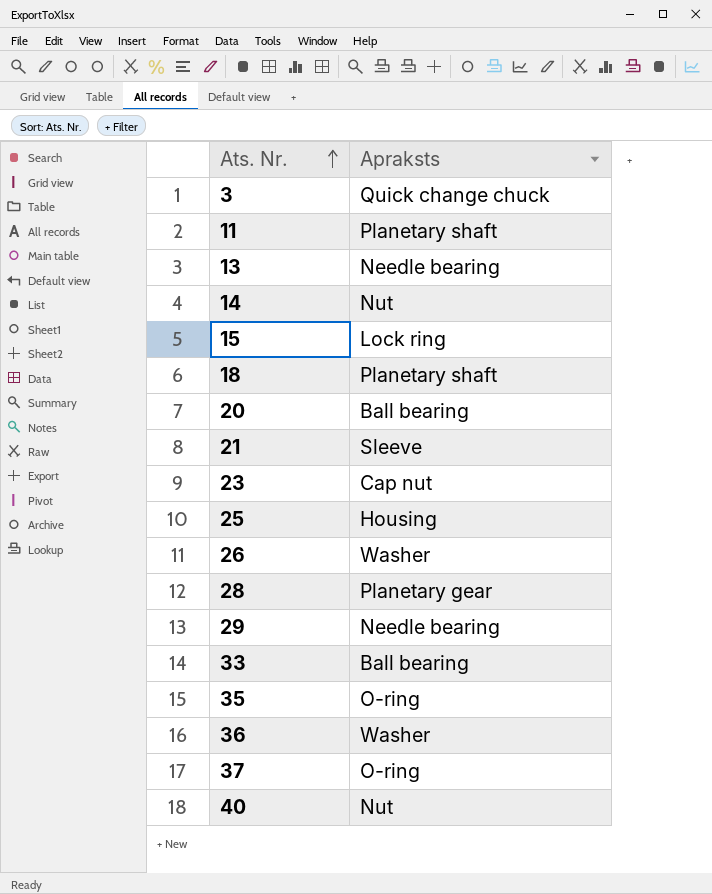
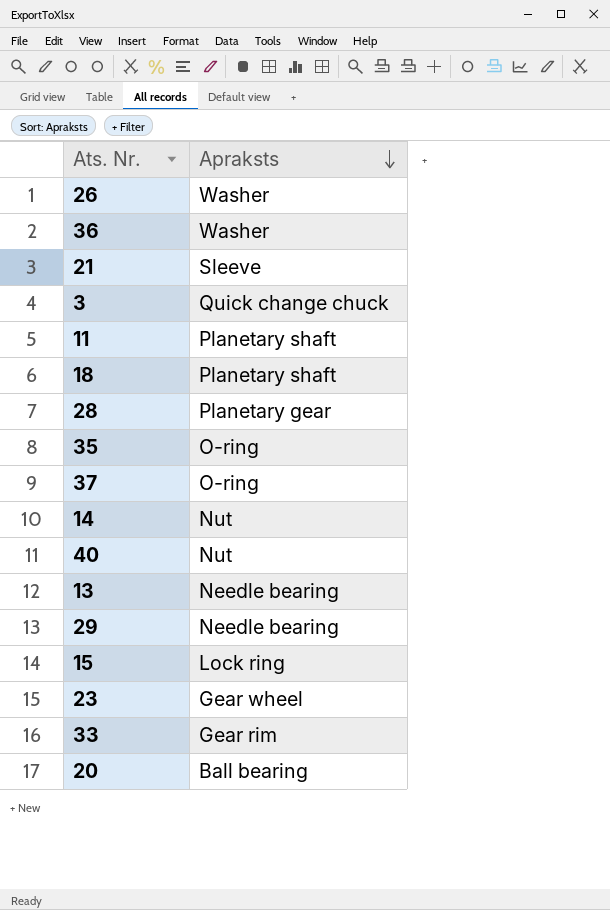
row order: Ats. Nr. ascending -> Apraksts descending
row 25: Housing -> none
23 | Apraksts: Cap nut -> Gear wheel
33 | Apraksts: Ball bearing -> Gear rim

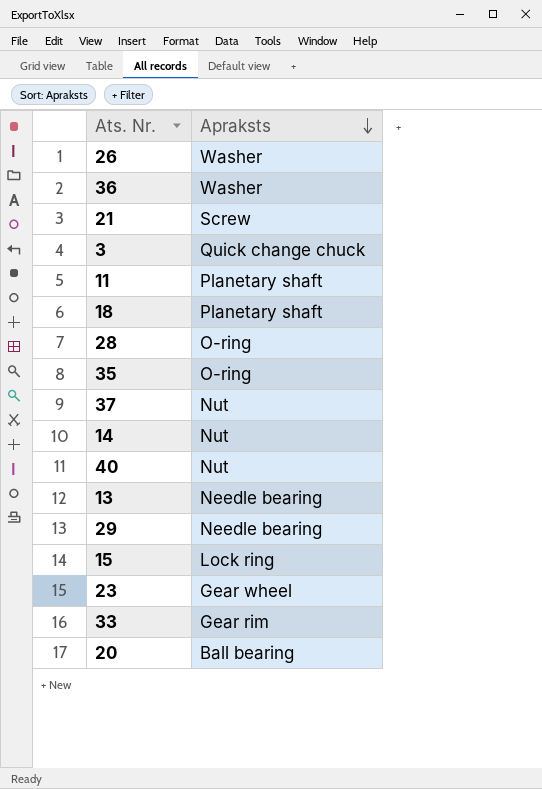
21 | Apraksts: Sleeve -> Screw
28 | Apraksts: Planetary gear -> O-ring
37 | Apraksts: O-ring -> Nut

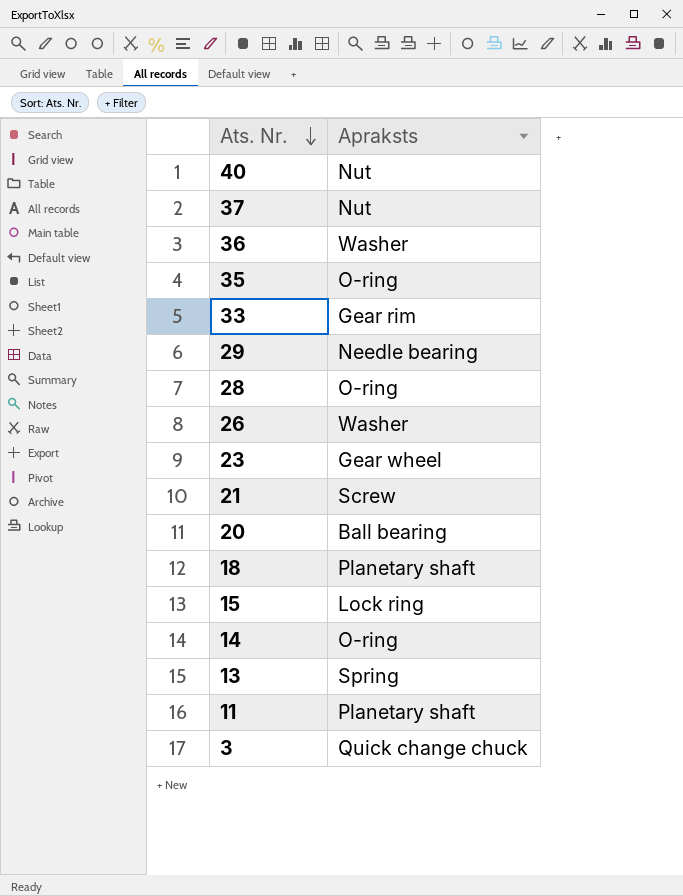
row order: Apraksts descending -> Ats. Nr. descending
14 | Apraksts: Nut -> O-ring
13 | Apraksts: Needle bearing -> Spring

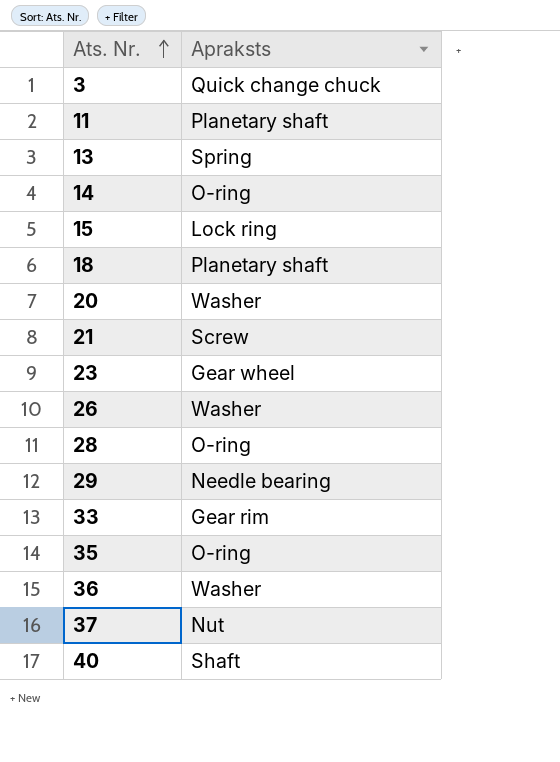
row order: Ats. Nr. descending -> Ats. Nr. ascending
20 | Apraksts: Ball bearing -> Washer
40 | Apraksts: Nut -> Shaft

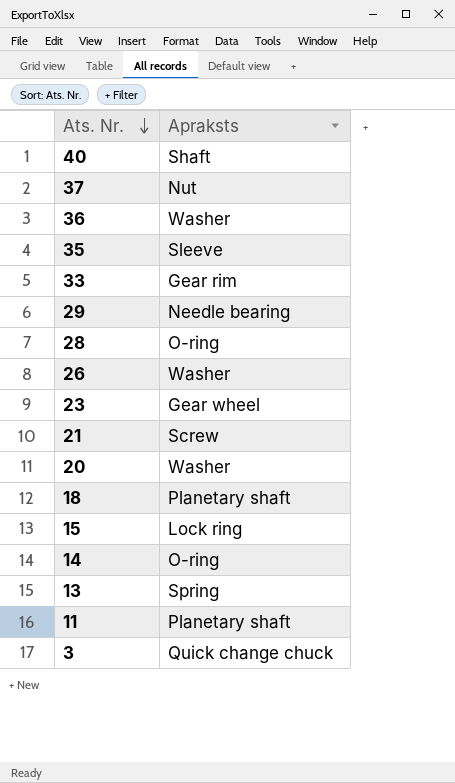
row order: Ats. Nr. ascending -> Ats. Nr. descending
35 | Apraksts: O-ring -> Sleeve

